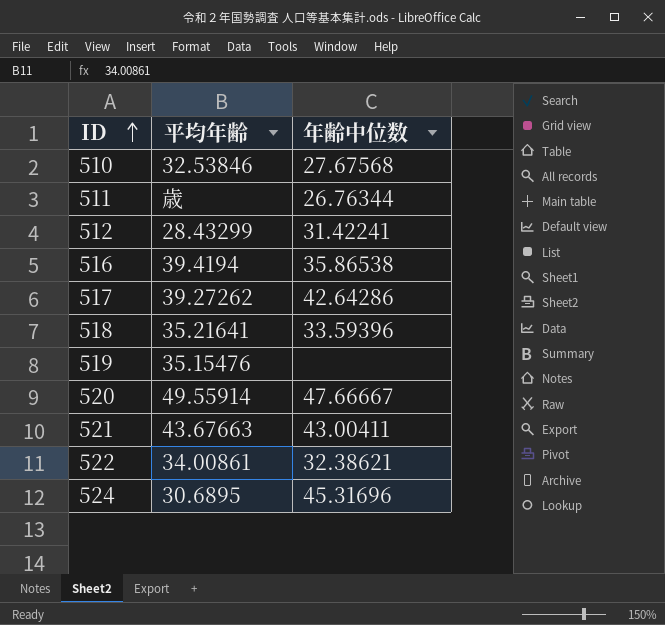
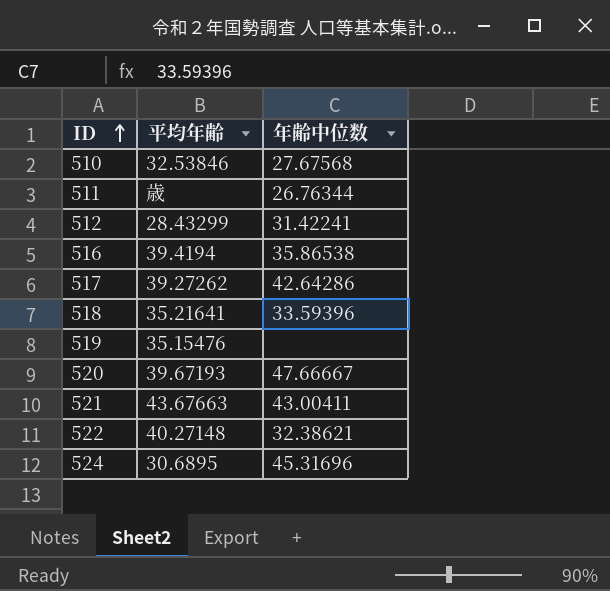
520 | 平均年齢: 49.55914 -> 39.67193
522 | 平均年齢: 34.00861 -> 40.27148

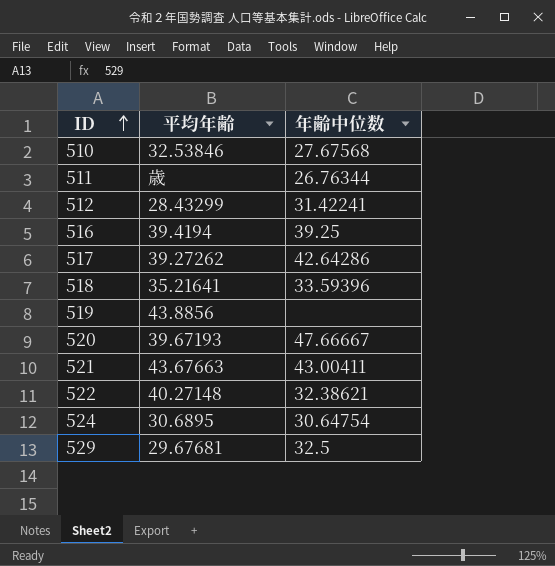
516 | 年齢中位数: 35.86538 -> 39.25
519 | 平均年齢: 35.15476 -> 43.8856
524 | 年齢中位数: 45.31696 -> 30.64754
row 529: none -> 29.67681 | 32.5

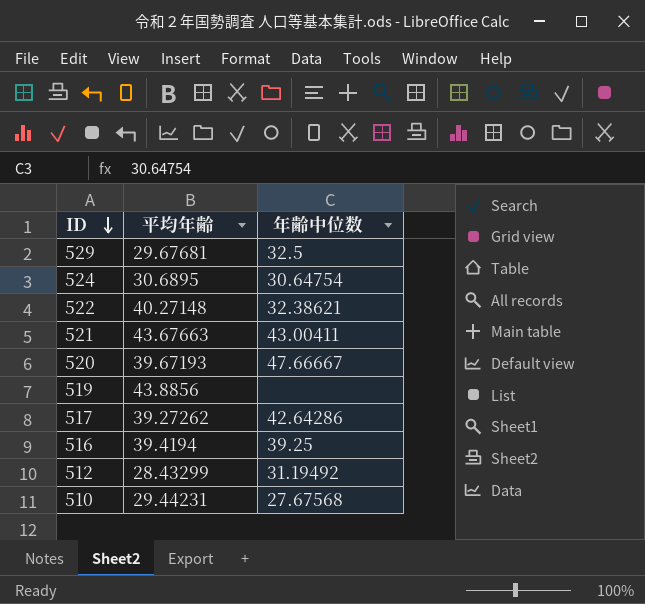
row order: ID ascending -> ID descending
row 511: 歳 | 26.76344 -> none
row 518: 35.21641 | 33.59396 -> none
512 | 年齢中位数: 31.42241 -> 31.19492
510 | 平均年齢: 32.53846 -> 29.44231

